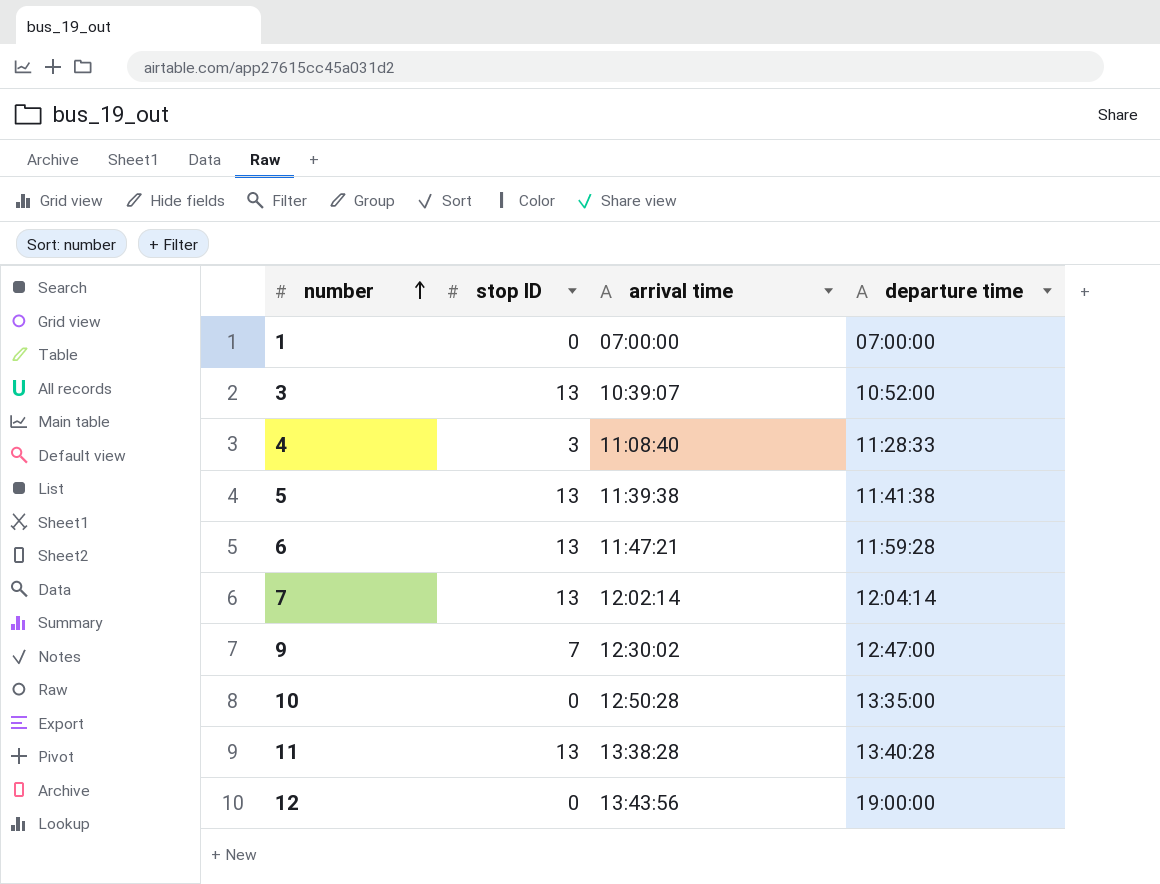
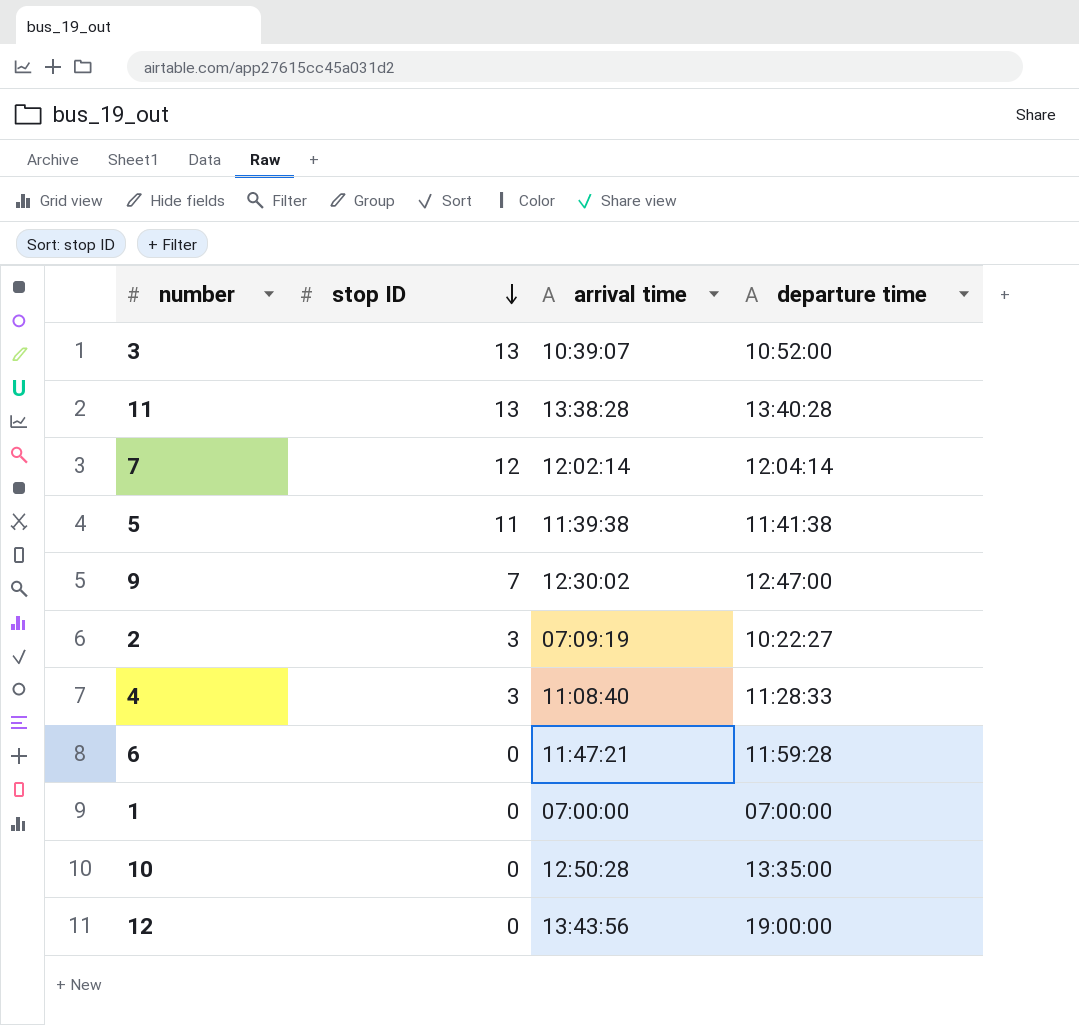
row order: number ascending -> stop ID descending
7 | stop ID: 13 -> 12
5 | stop ID: 13 -> 11
row 2: none -> 3 | 07:09:19 | 10:22:27
6 | stop ID: 13 -> 0

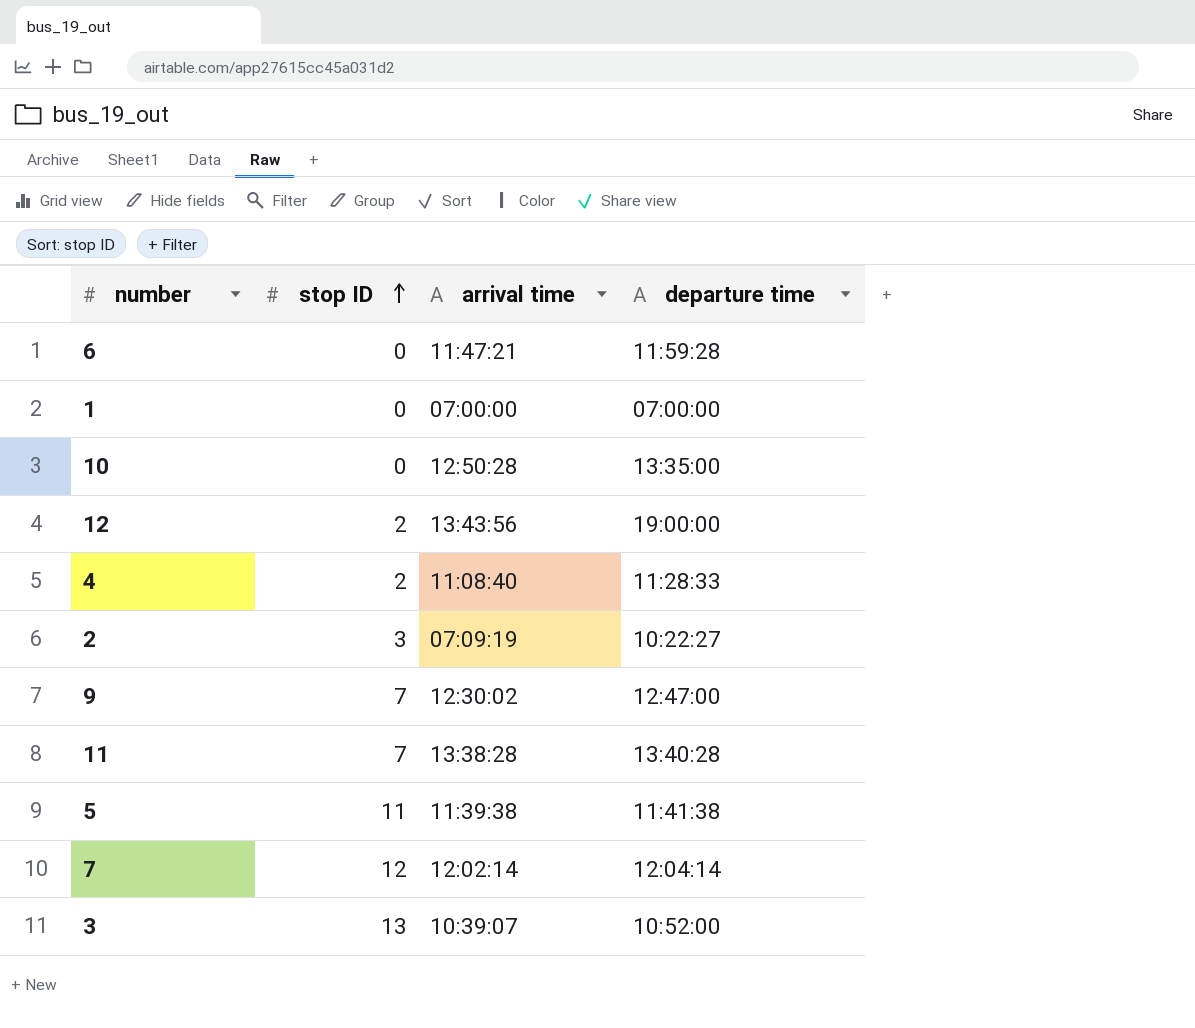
row order: stop ID descending -> stop ID ascending
12 | stop ID: 0 -> 2
4 | stop ID: 3 -> 2
11 | stop ID: 13 -> 7

